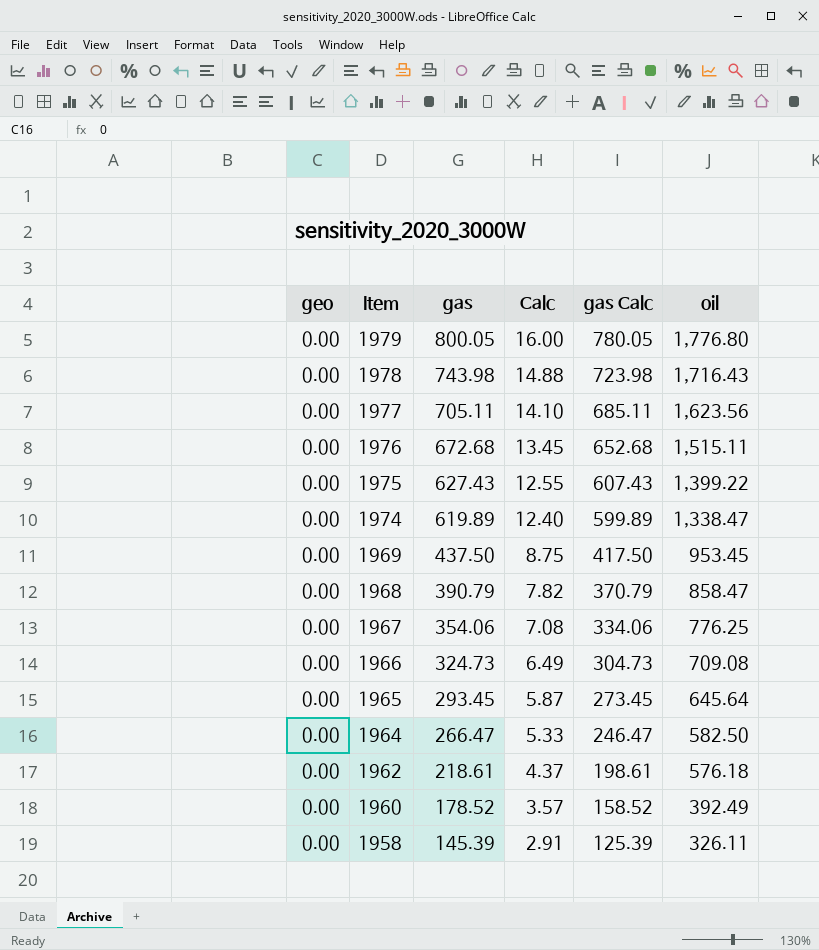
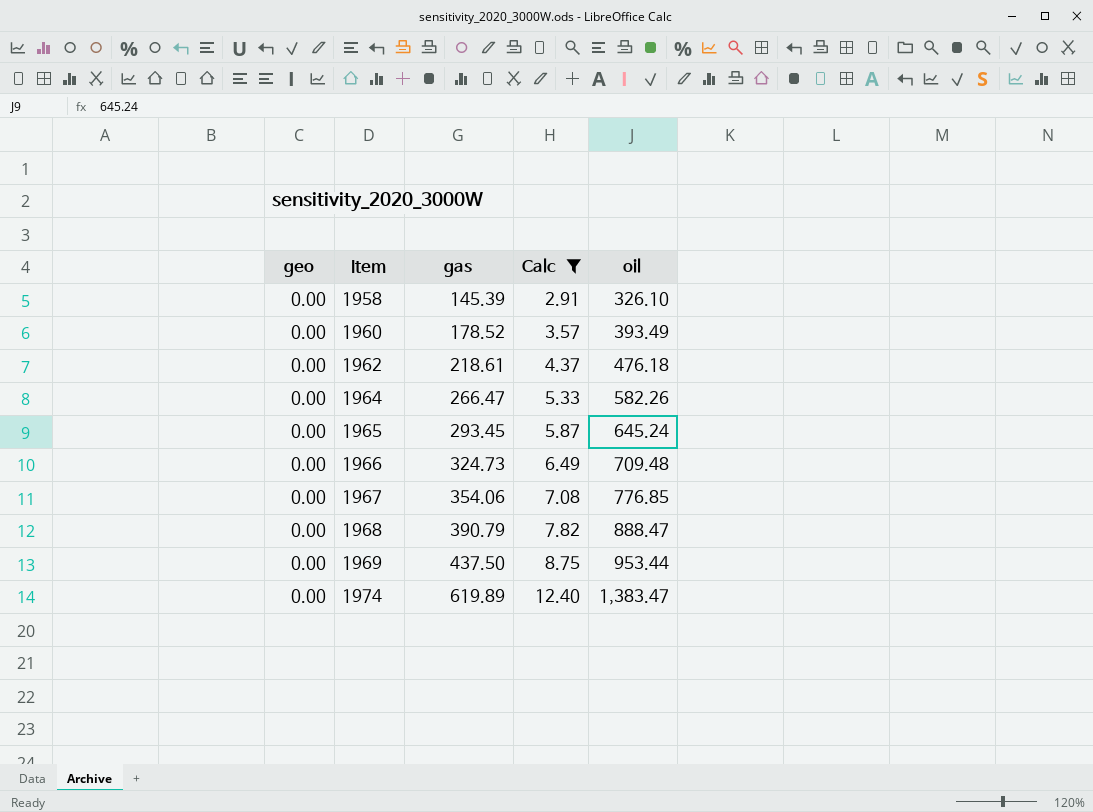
filter: none -> Calc <= 12.40
row order: Item descending -> Item ascending
column gas Calc | formula: [gas] - 20 -> none
1958 | oil: 326.11 -> 326.10
1960 | oil: 392.49 -> 393.49
1962 | oil: 576.18 -> 476.18
1964 | oil: 582.50 -> 582.26
1965 | oil: 645.64 -> 645.24
1966 | oil: 709.08 -> 709.48
1967 | oil: 776.25 -> 776.85
1968 | oil: 858.47 -> 888.47
1969 | oil: 953.45 -> 953.44
1974 | oil: 1,338.47 -> 1,383.47

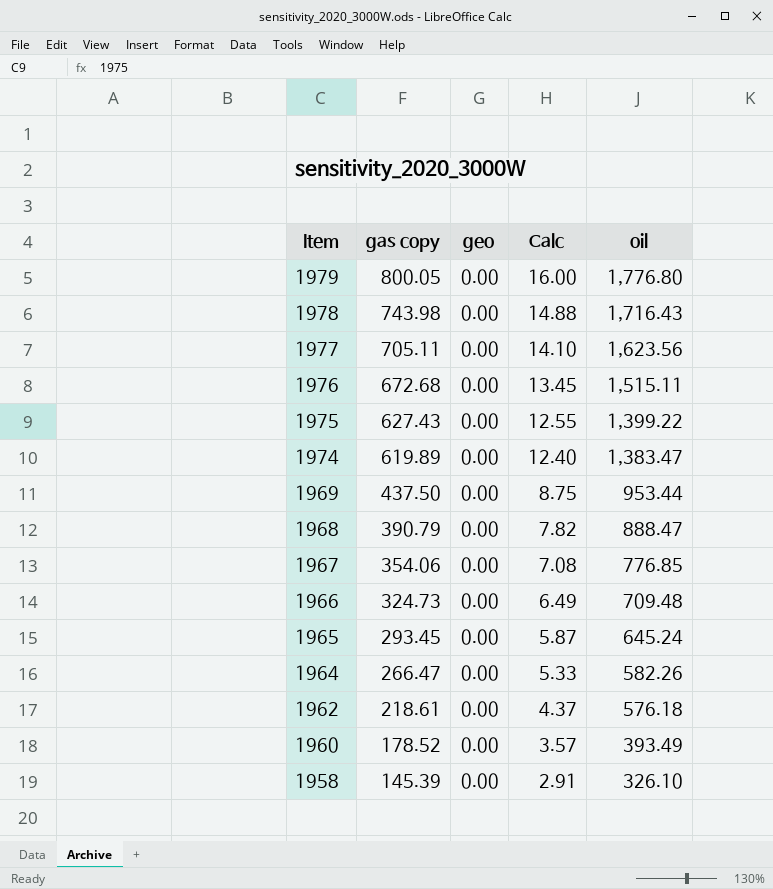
filter: Calc <= 12.40 -> none
row order: Item ascending -> Item descending
column name: gas -> gas copy
column geo | position: 1 -> 3
1962 | oil: 476.18 -> 576.18

